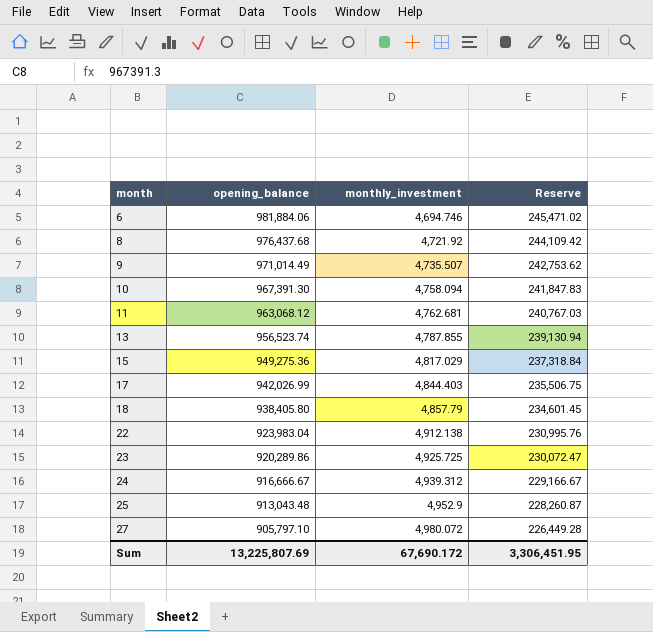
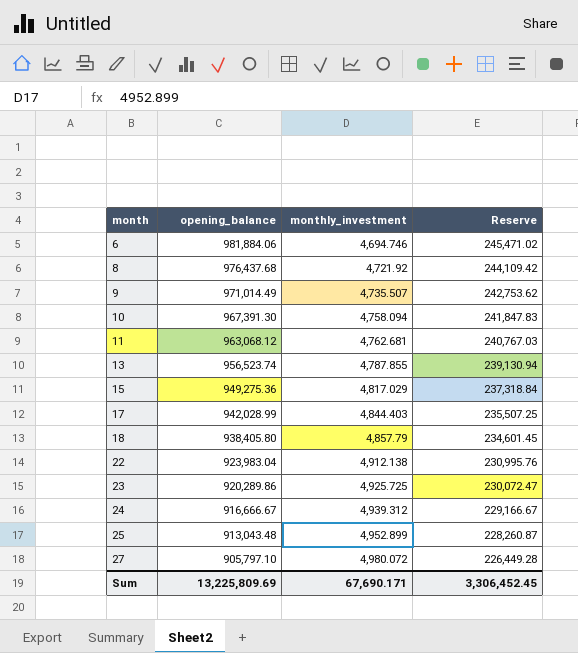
17 | opening_balance: 942,026.99 -> 942,028.99
17 | Reserve: 235,506.75 -> 235,507.25
25 | monthly_investment: 4,952.9 -> 4,952.899
Sum | opening_balance: 13,225,807.69 -> 13,225,809.69
Sum | monthly_investment: 67,690.172 -> 67,690.171
Sum | Reserve: 3,306,451.95 -> 3,306,452.45

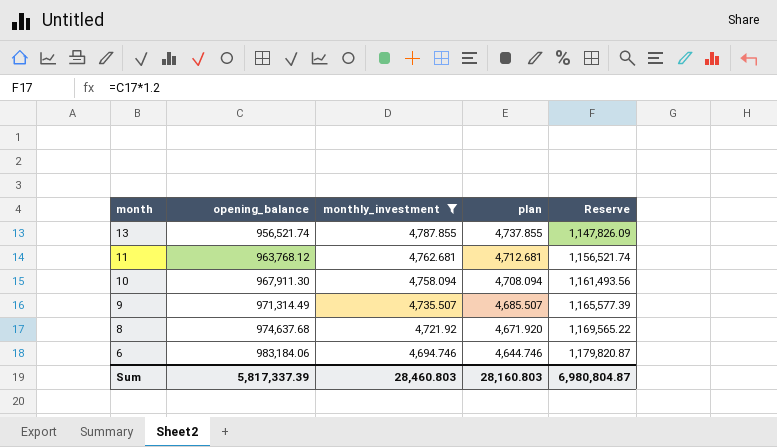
filter: none -> monthly_investment <= 4,787.855
row order: month ascending -> month descending
column plan | formula: none -> [monthly_investment] - 50
column Reserve | formula: [opening_balance] * 0.25 -> [opening_balance] * 1.2
13 | opening_balance: 956,523.74 -> 956,521.74
11 | opening_balance: 963,068.12 -> 963,768.12
10 | opening_balance: 967,391.30 -> 967,911.30
9 | opening_balance: 971,014.49 -> 971,314.49
8 | opening_balance: 976,437.68 -> 974,637.68
6 | opening_balance: 981,884.06 -> 983,184.06
Sum | opening_balance: 13,225,809.69 -> 5,817,337.39
Sum | monthly_investment: 67,690.171 -> 28,460.803
Sum | Reserve: 3,306,452.45 -> 6,980,804.87

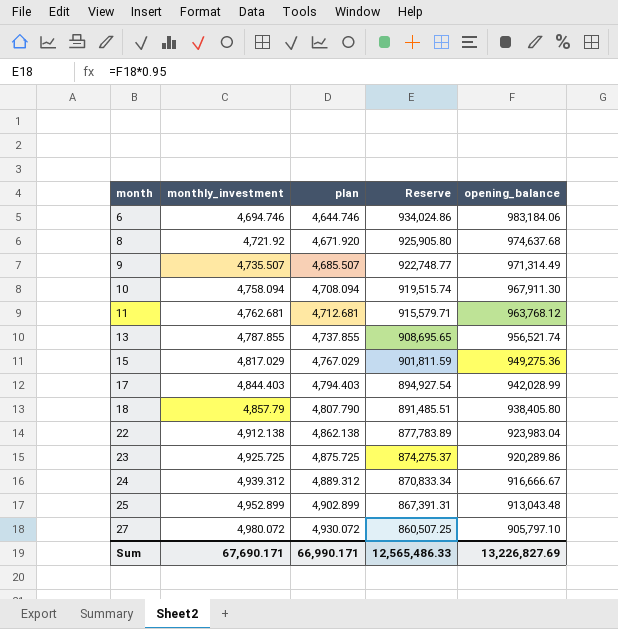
filter: monthly_investment <= 4,787.855 -> none
row order: month descending -> month ascending
column Reserve | formula: [opening_balance] * 1.2 -> [opening_balance] * 0.95
column opening_balance | position: 2 -> 5
Sum | monthly_investment: 28,460.803 -> 67,690.171
Sum | plan: 28,160.803 -> 66,990.171
Sum | Reserve: 6,980,804.87 -> 12,565,486.33
Sum | opening_balance: 5,817,337.39 -> 13,226,827.69

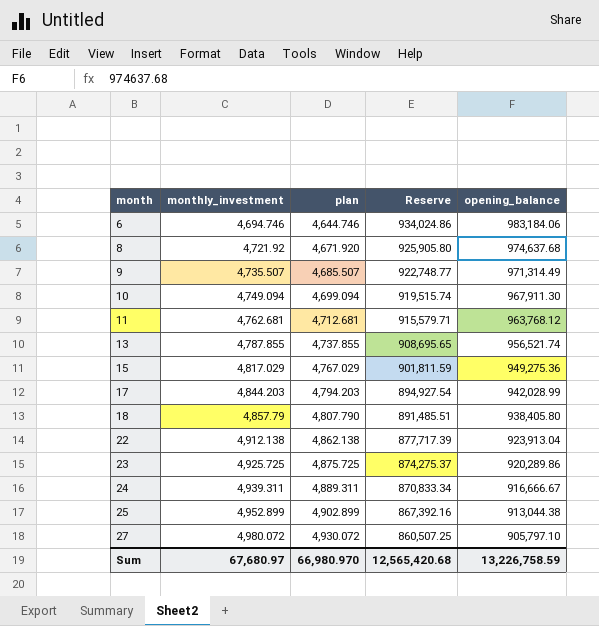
10 | monthly_investment: 4,758.094 -> 4,749.094
10 | plan: 4,708.094 -> 4,699.094
17 | monthly_investment: 4,844.403 -> 4,844.203
17 | plan: 4,794.403 -> 4,794.203
22 | Reserve: 877,783.89 -> 877,717.39
22 | opening_balance: 923,983.04 -> 923,913.04
24 | monthly_investment: 4,939.312 -> 4,939.311
24 | plan: 4,889.312 -> 4,889.311
25 | Reserve: 867,391.31 -> 867,392.16
25 | opening_balance: 913,043.48 -> 913,044.38
Sum | monthly_investment: 67,690.171 -> 67,680.97
Sum | plan: 66,990.171 -> 66,980.970
Sum | Reserve: 12,565,486.33 -> 12,565,420.68
Sum | opening_balance: 13,226,827.69 -> 13,226,758.59

